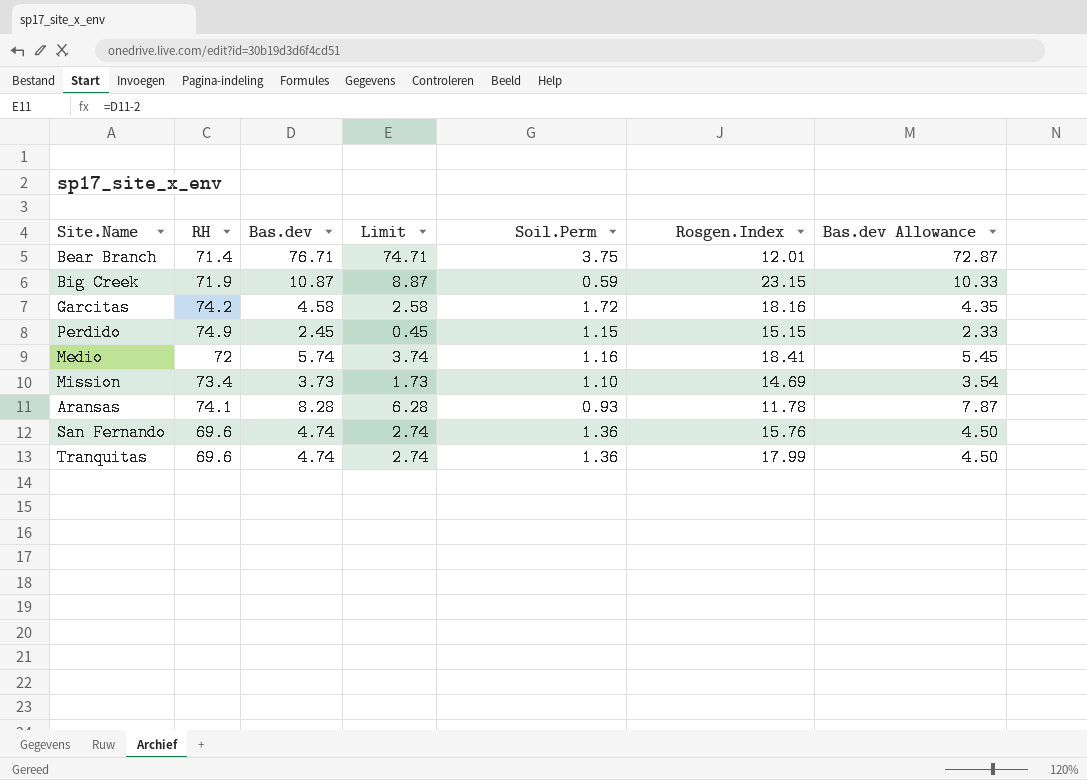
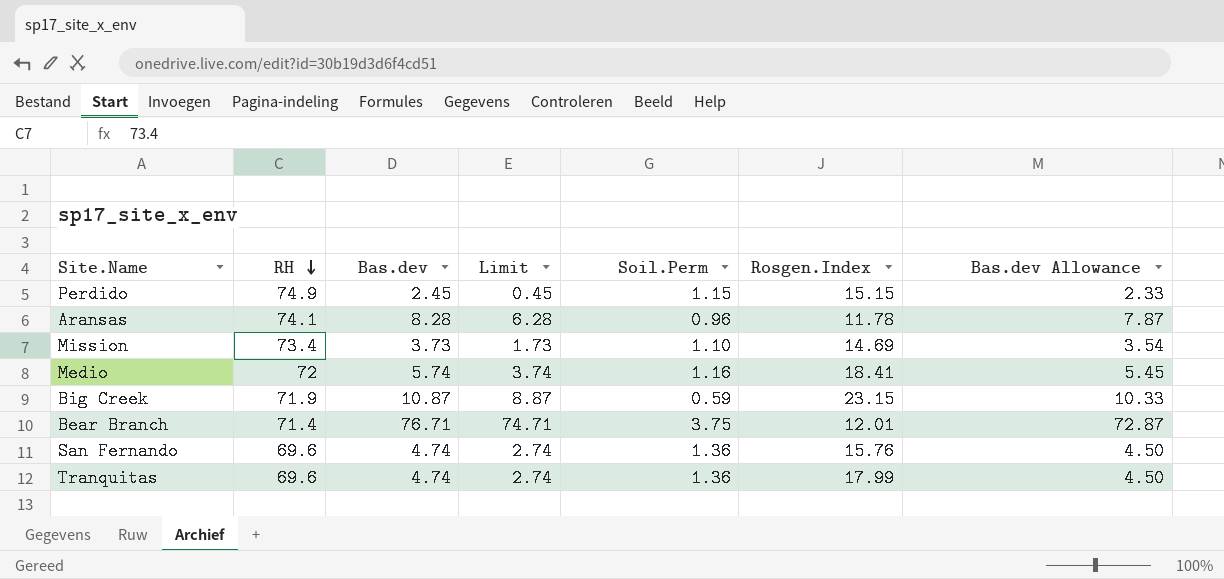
row order: none -> RH descending
row Garcitas: 74.2 | 4.58 | 2.58 | 1.72 | 18.16 | 4.35 -> none
Aransas | Soil.Perm: 0.93 -> 0.96

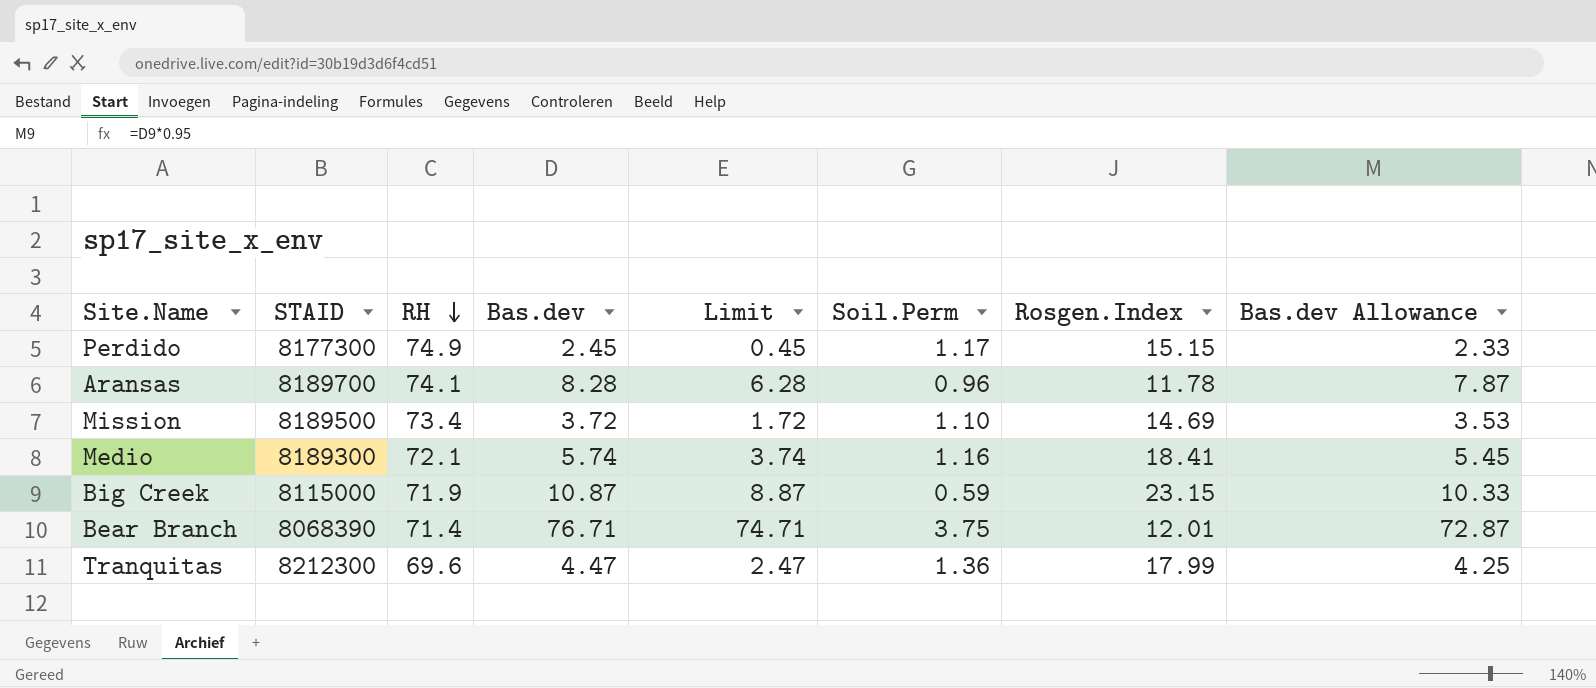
column STAID | position: none -> 2
row San Fernando: 69.6 | 4.74 | 2.74 | 1.36 | 15.76 | 4.50 -> none
Perdido | Soil.Perm: 1.15 -> 1.17
Mission | Bas.dev: 3.73 -> 3.72
Mission | Limit: 1.73 -> 1.72
Mission | Bas.dev Allowance: 3.54 -> 3.53
Medio | RH: 72 -> 72.1
Tranquitas | Bas.dev: 4.74 -> 4.47
Tranquitas | Limit: 2.74 -> 2.47
Tranquitas | Bas.dev Allowance: 4.50 -> 4.25

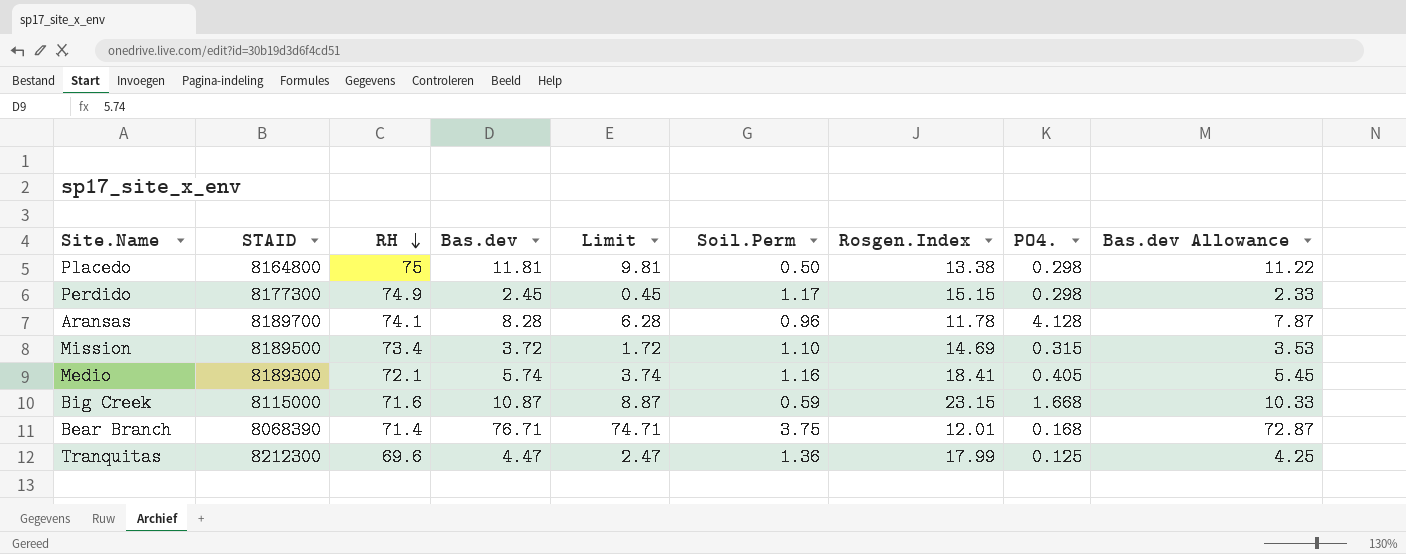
column PO4. | position: none -> 8
row Placedo: none -> 8164800 | 75 | 11.81 | 9.81 | 0.50 | 13.38 | 0.298 | 11.22
Big Creek | RH: 71.9 -> 71.6

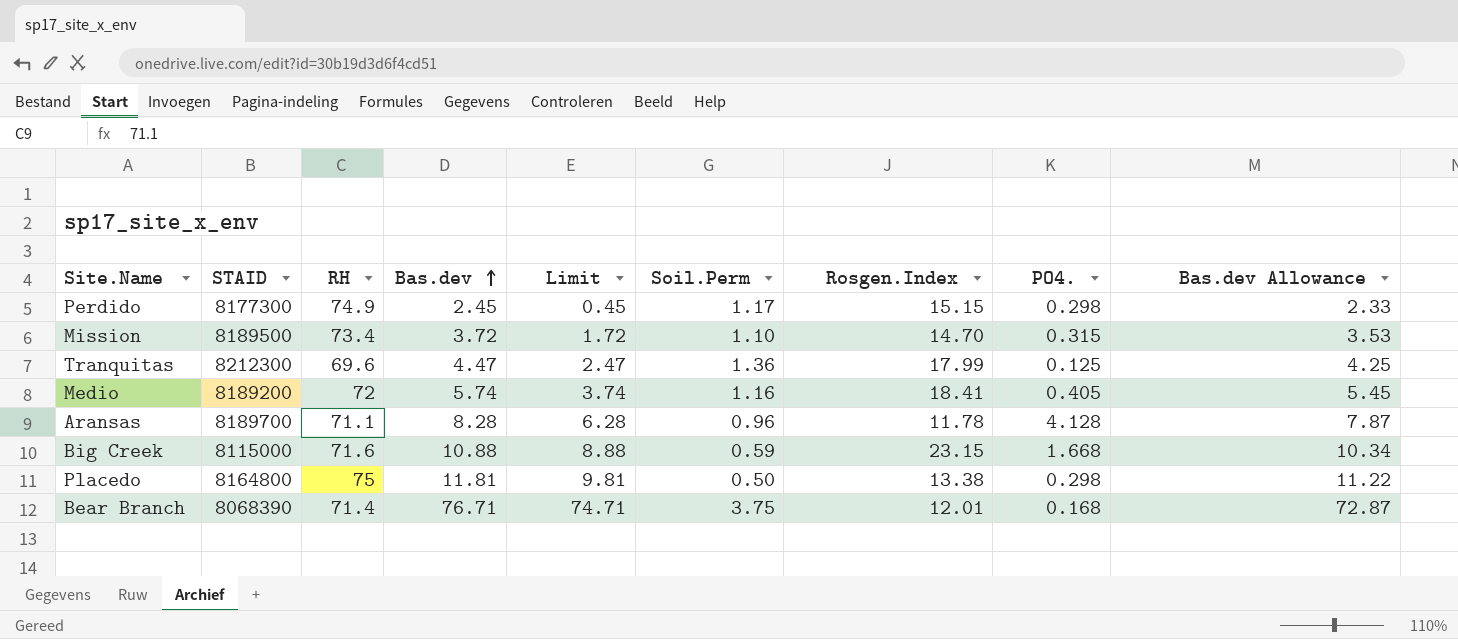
row order: RH descending -> Bas.dev ascending
Mission | Rosgen.Index: 14.69 -> 14.70
Medio | STAID: 8189300 -> 8189200
Medio | RH: 72.1 -> 72
Aransas | RH: 74.1 -> 71.1
Big Creek | Bas.dev: 10.87 -> 10.88
Big Creek | Limit: 8.87 -> 8.88
Big Creek | Bas.dev Allowance: 10.33 -> 10.34

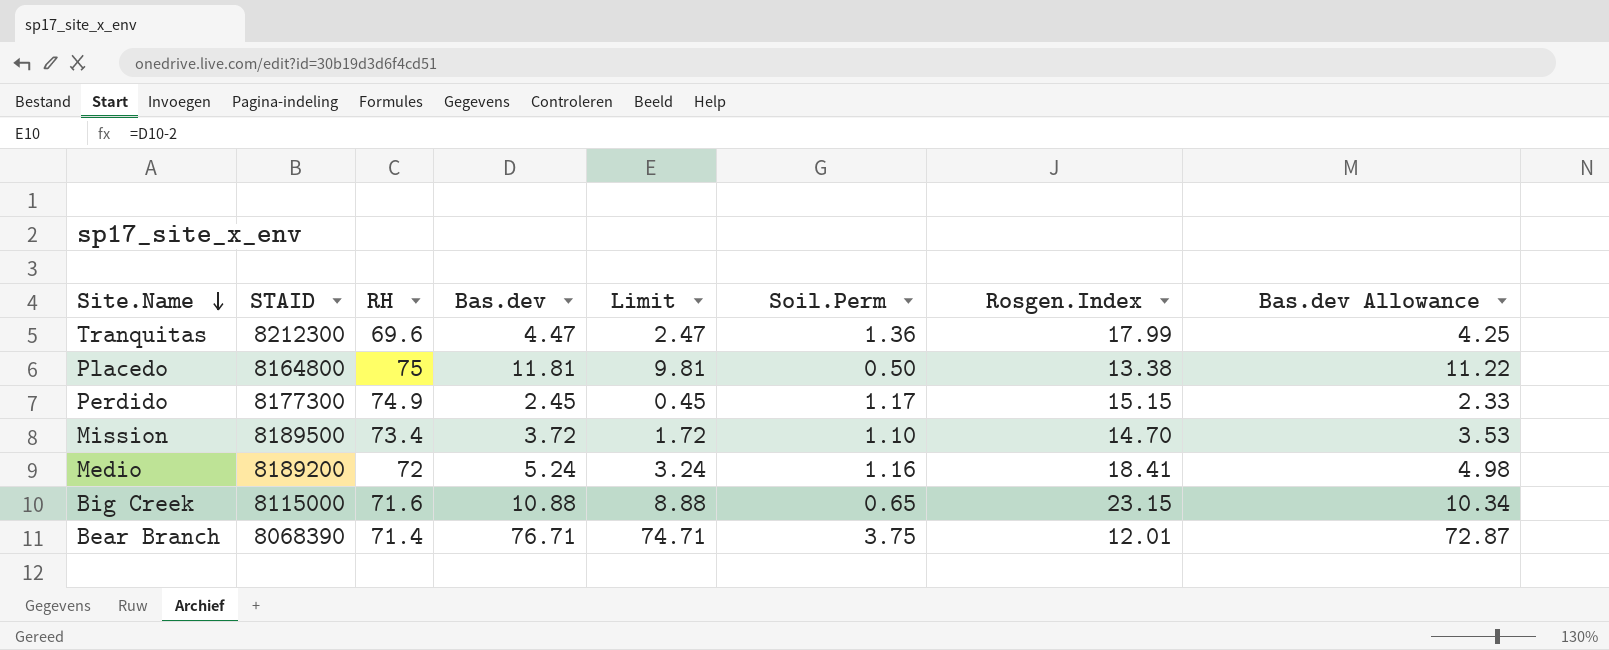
row order: Bas.dev ascending -> Site.Name descending
column PO4. | position: 8 -> none
row Aransas: 8189700 | 71.1 | 8.28 | 6.28 | 0.96 | 11.78 | 4.128 | 7.87 -> none
Medio | Bas.dev: 5.74 -> 5.24
Medio | Limit: 3.74 -> 3.24
Medio | Bas.dev Allowance: 5.45 -> 4.98
Big Creek | Soil.Perm: 0.59 -> 0.65

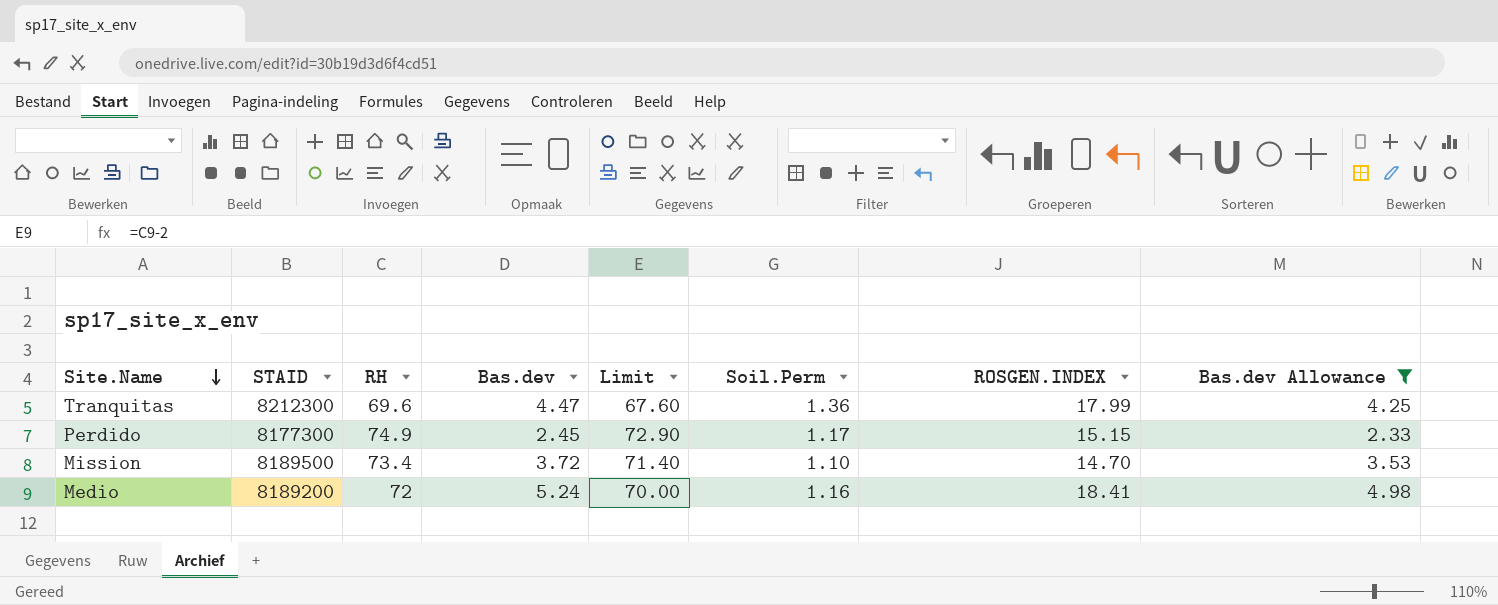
filter: none -> Bas.dev Allowance <= 4.98
column Limit | formula: [Bas.dev] - 2 -> [RH] - 2
column name: Rosgen.Index -> ROSGEN.INDEX

